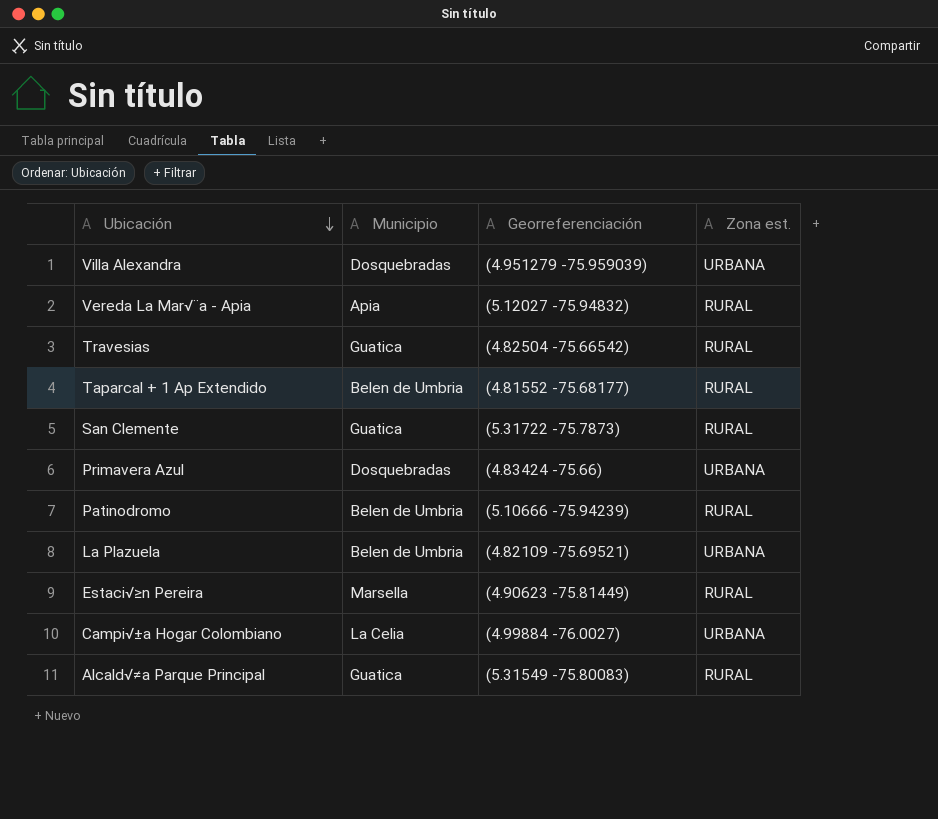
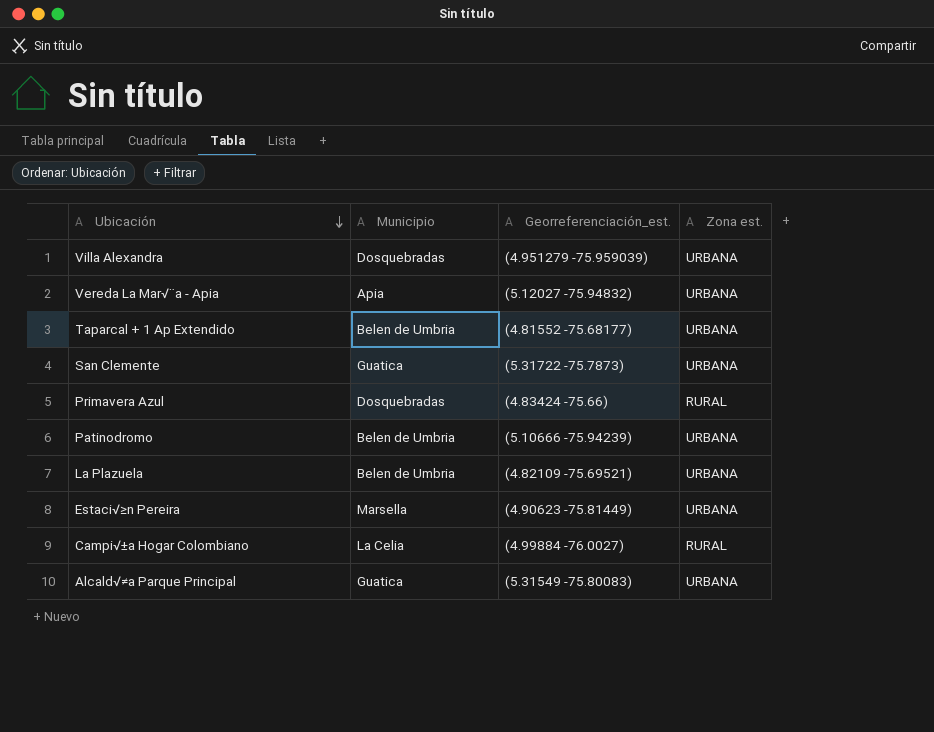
column name: Georreferenciación -> Georreferenciación_est.
row Travesias: Guatica | (4.82504 -75.66542) | RURAL -> none
Vereda La Mar√¨a - Apia | Zona est.: RURAL -> URBANA
Taparcal + 1 Ap Extendido | Zona est.: RURAL -> URBANA
San Clemente | Zona est.: RURAL -> URBANA
Primavera Azul | Zona est.: URBANA -> RURAL
Patinodromo | Zona est.: RURAL -> URBANA
Estaci√≥n Pereira | Zona est.: RURAL -> URBANA
Campi√±a Hogar Colombiano | Zona est.: URBANA -> RURAL
Alcald√≠a Parque Principal | Zona est.: RURAL -> URBANA

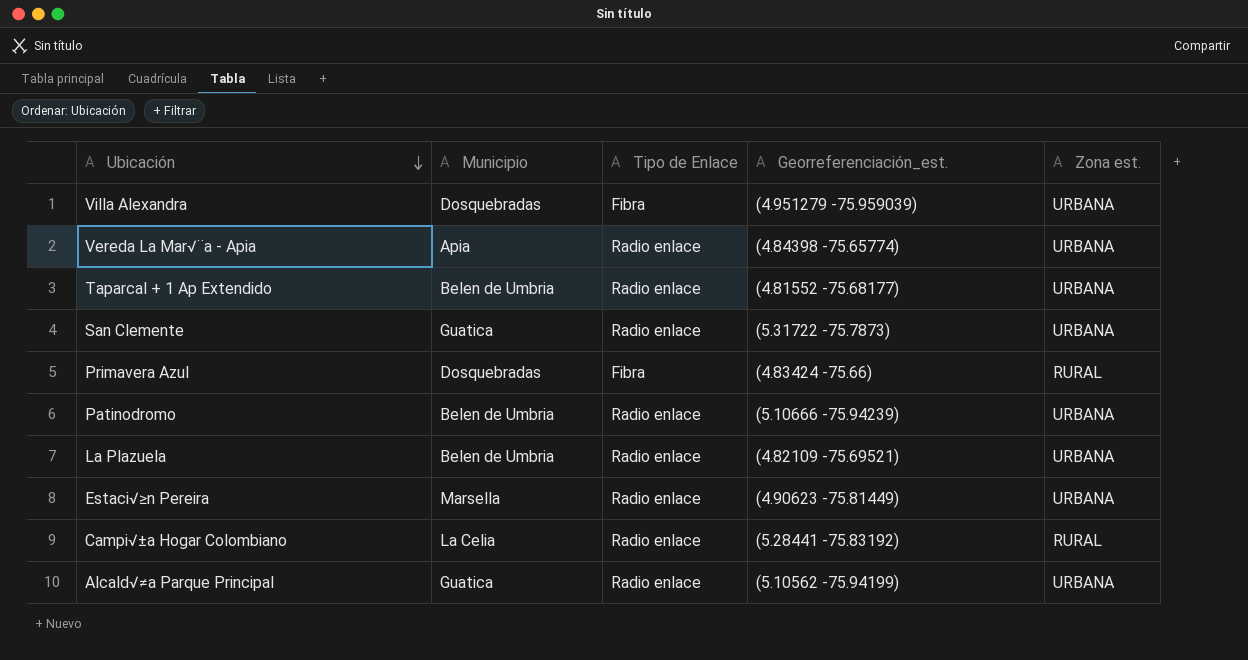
column Tipo de Enlace | position: none -> 3
Vereda La Mar√¨a - Apia | Georreferenciación_est.: (5.12027 -75.94832) -> (4.84398 -75.65774)
Campi√±a Hogar Colombiano | Georreferenciación_est.: (4.99884 -76.0027) -> (5.28441 -75.83192)
Alcald√≠a Parque Principal | Georreferenciación_est.: (5.31549 -75.80083) -> (5.10562 -75.94199)

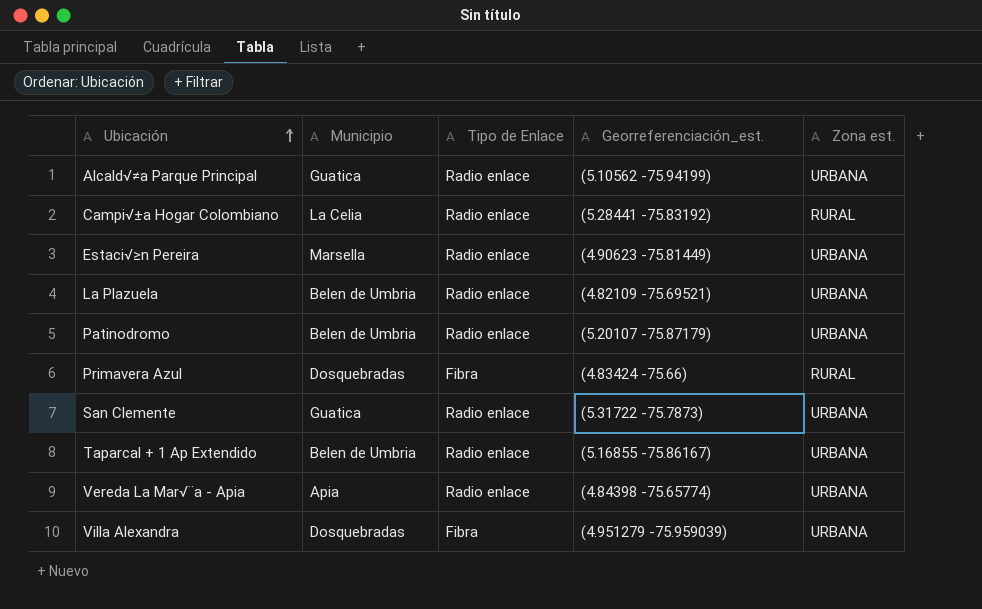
row order: Ubicación descending -> Ubicación ascending
Patinodromo | Georreferenciación_est.: (5.10666 -75.94239) -> (5.20107 -75.87179)
Taparcal + 1 Ap Extendido | Georreferenciación_est.: (4.81552 -75.68177) -> (5.16855 -75.86167)

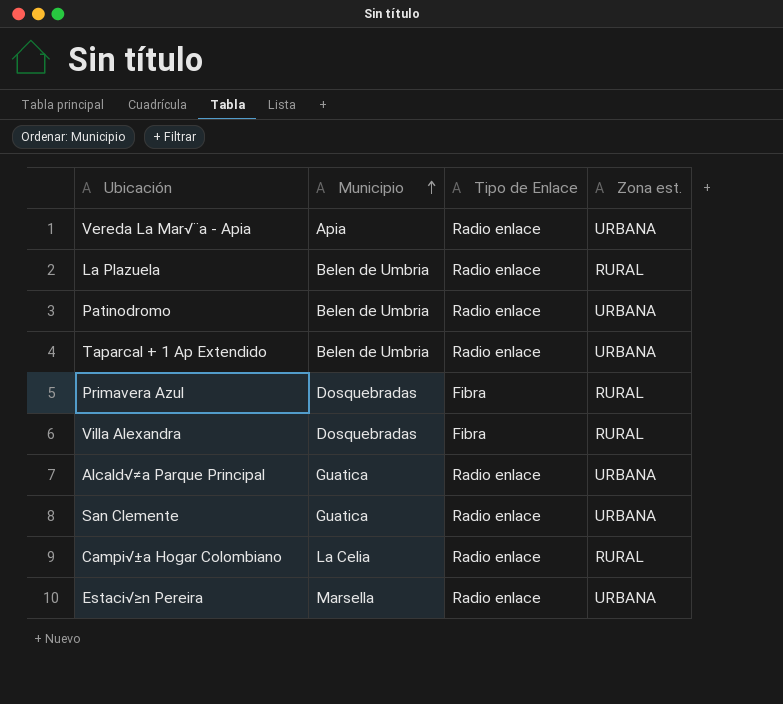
row order: Ubicación ascending -> Municipio ascending
column Georreferenciación_est. | position: 4 -> none
La Plazuela | Zona est.: URBANA -> RURAL
Villa Alexandra | Zona est.: URBANA -> RURAL

